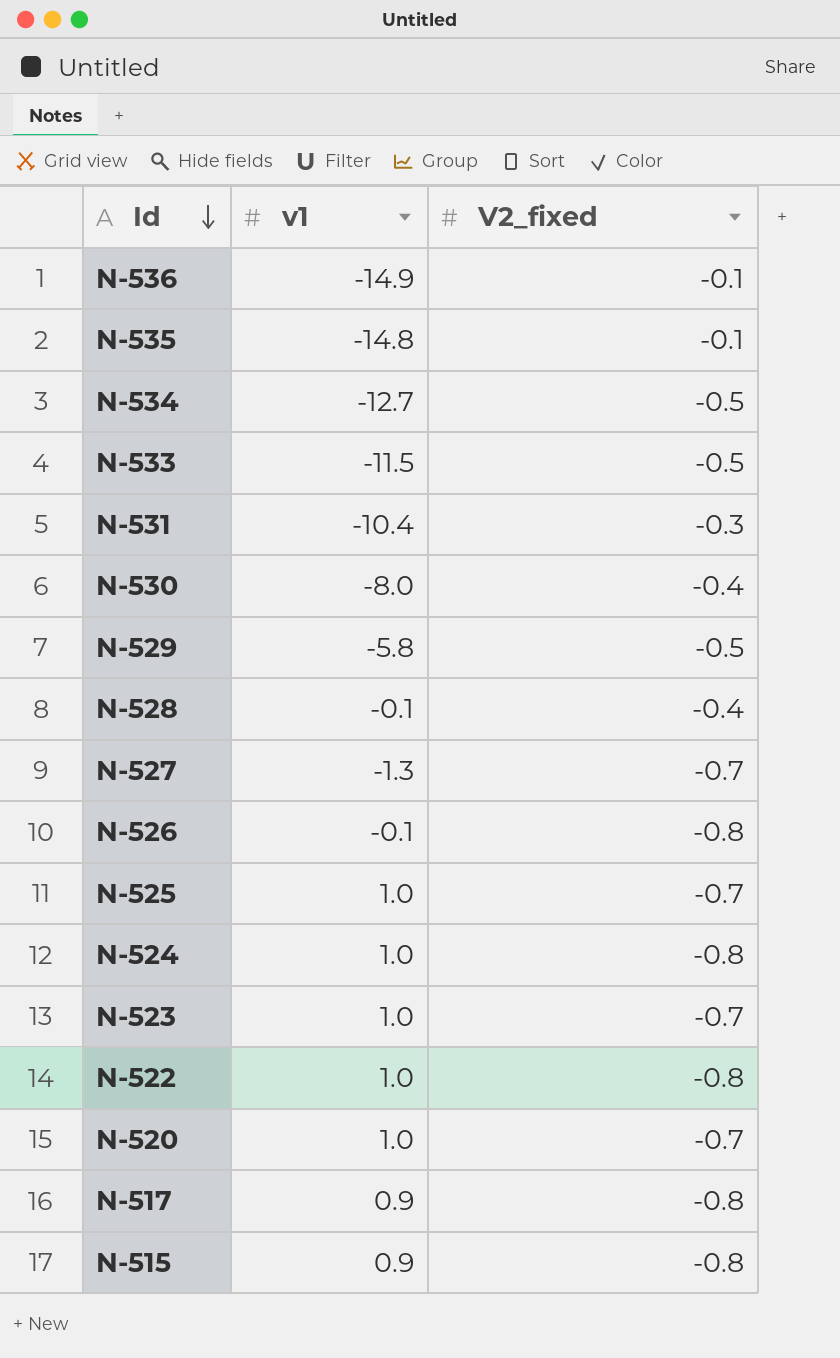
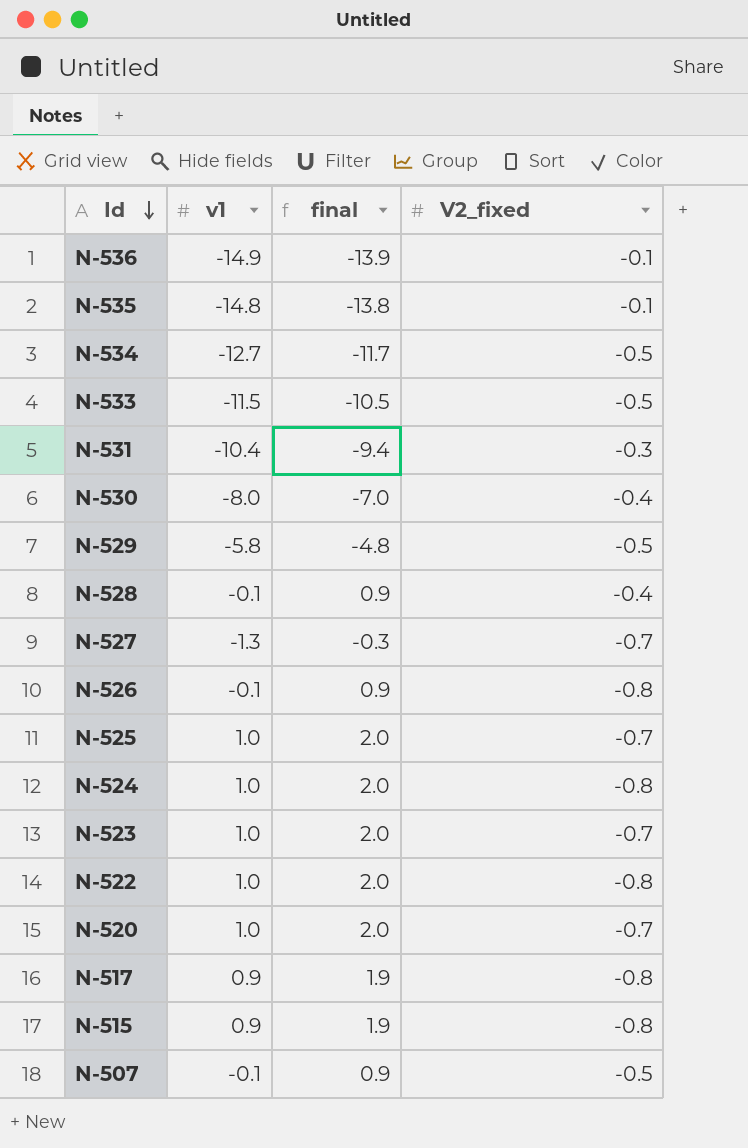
column final | formula: none -> [v1] + 1
row N-507: none -> -0.1 | 0.9 | -0.5

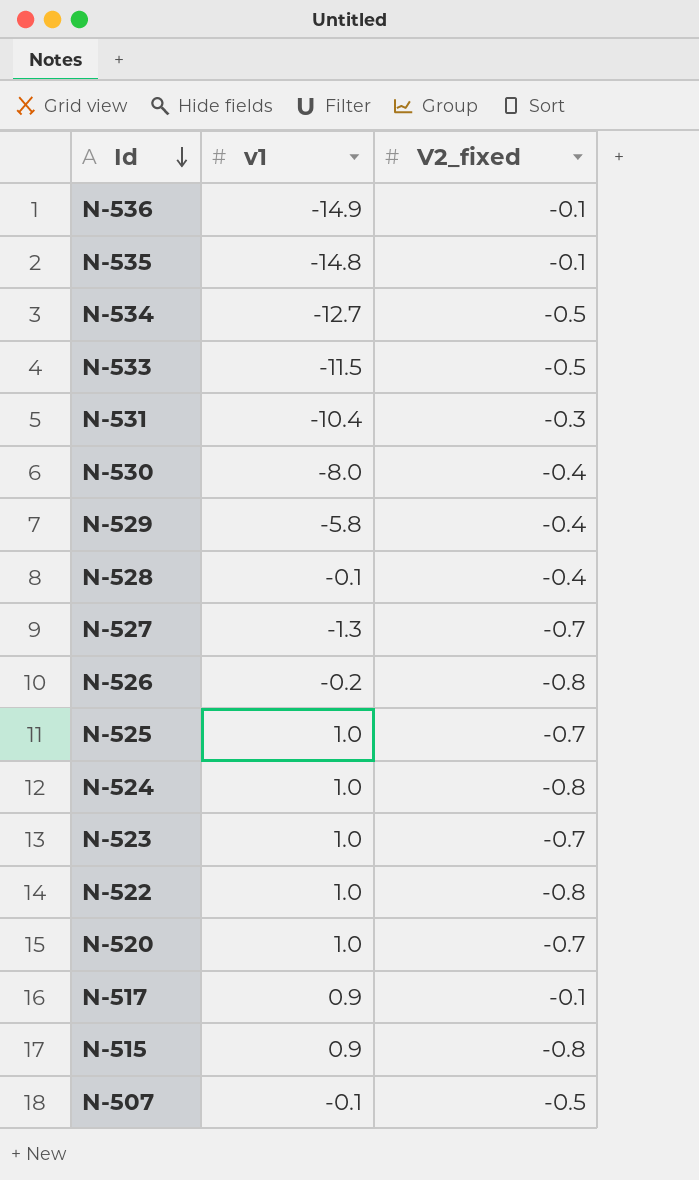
column final | formula: [v1] + 1 -> none
N-529 | V2_fixed: -0.5 -> -0.4
N-526 | v1: -0.1 -> -0.2
N-517 | V2_fixed: -0.8 -> -0.1

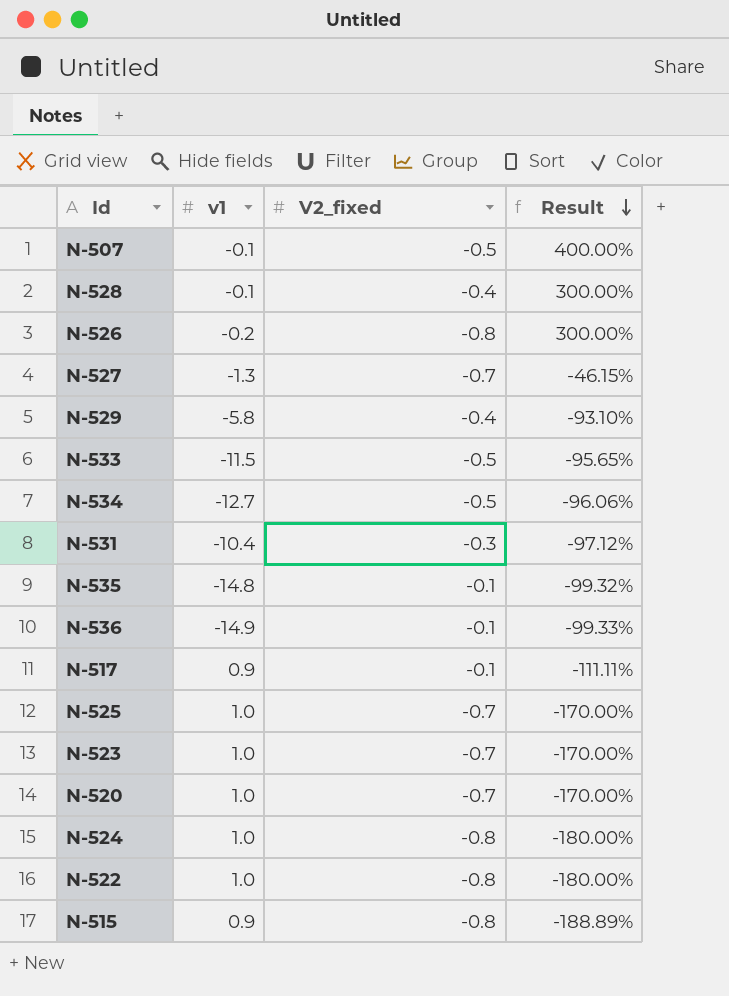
row order: Id descending -> Result descending
column Result | formula: none -> ([V2_fixed] - [v1]) / [v1]
row N-530: -8.0 | -0.4 -> none

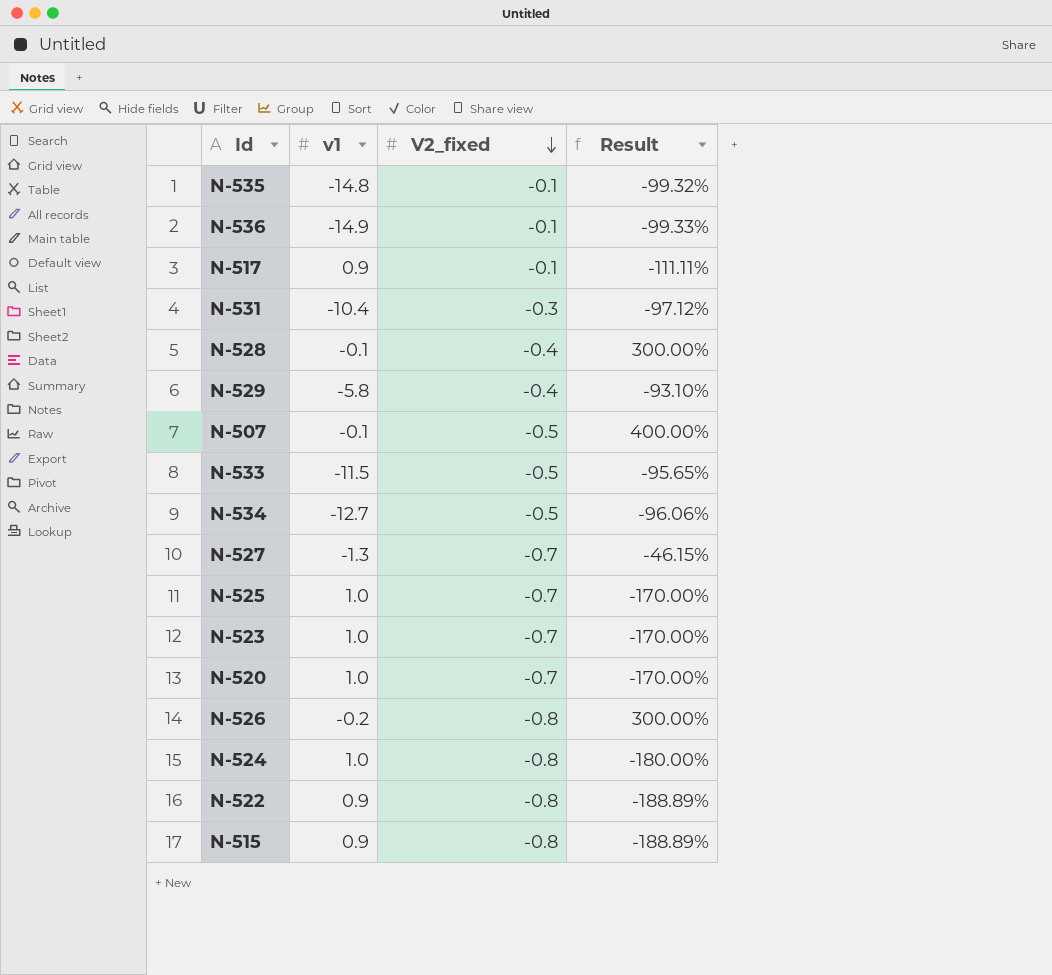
row order: Result descending -> V2_fixed descending
N-522 | v1: 1.0 -> 0.9
N-522 | Result: -180.00% -> -188.89%

